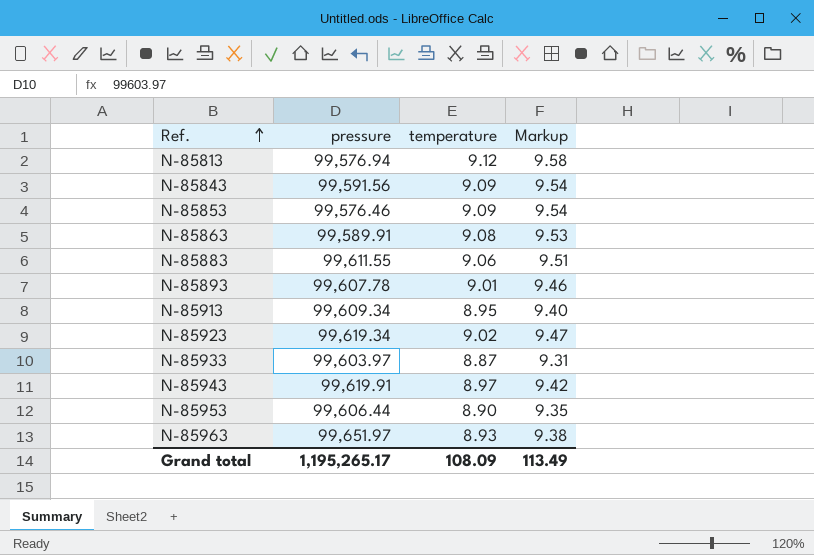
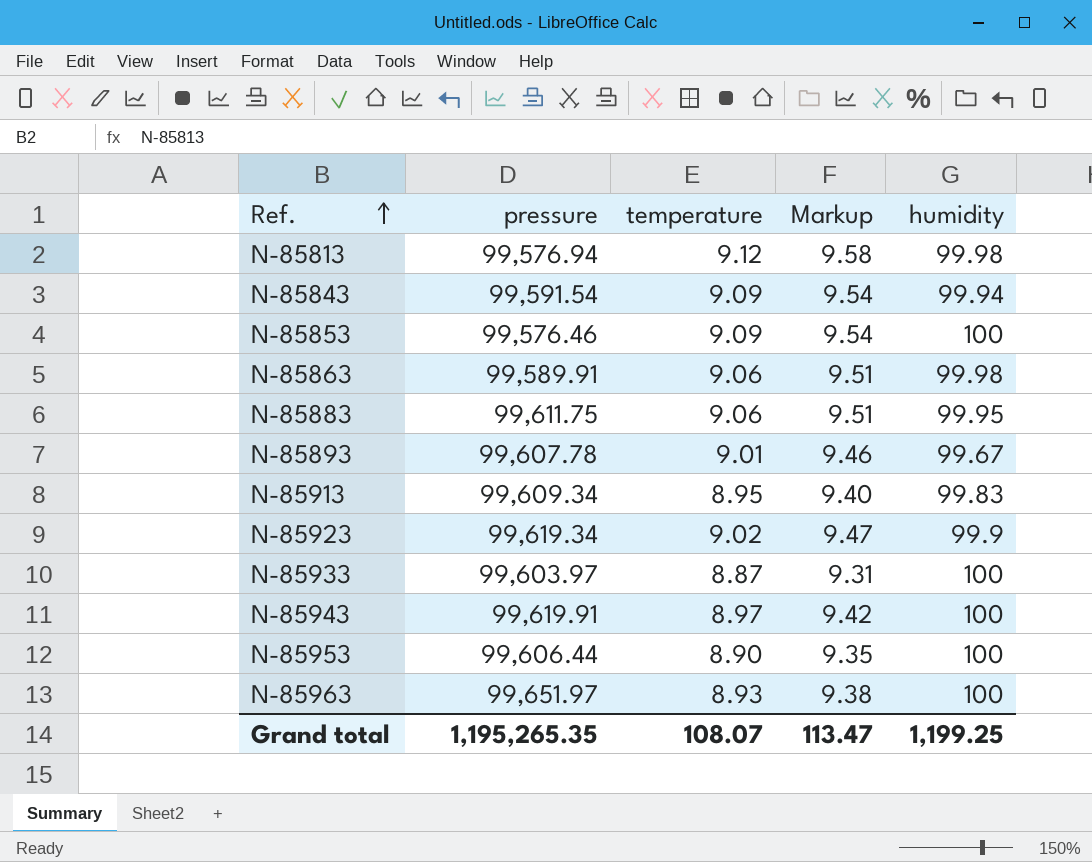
column humidity | position: none -> 5
N-85843 | pressure: 99,591.56 -> 99,591.54
N-85863 | temperature: 9.08 -> 9.06
N-85863 | Markup: 9.53 -> 9.51
N-85883 | pressure: 99,611.55 -> 99,611.75
Grand total | pressure: 1,195,265.17 -> 1,195,265.35
Grand total | temperature: 108.09 -> 108.07
Grand total | Markup: 113.49 -> 113.47

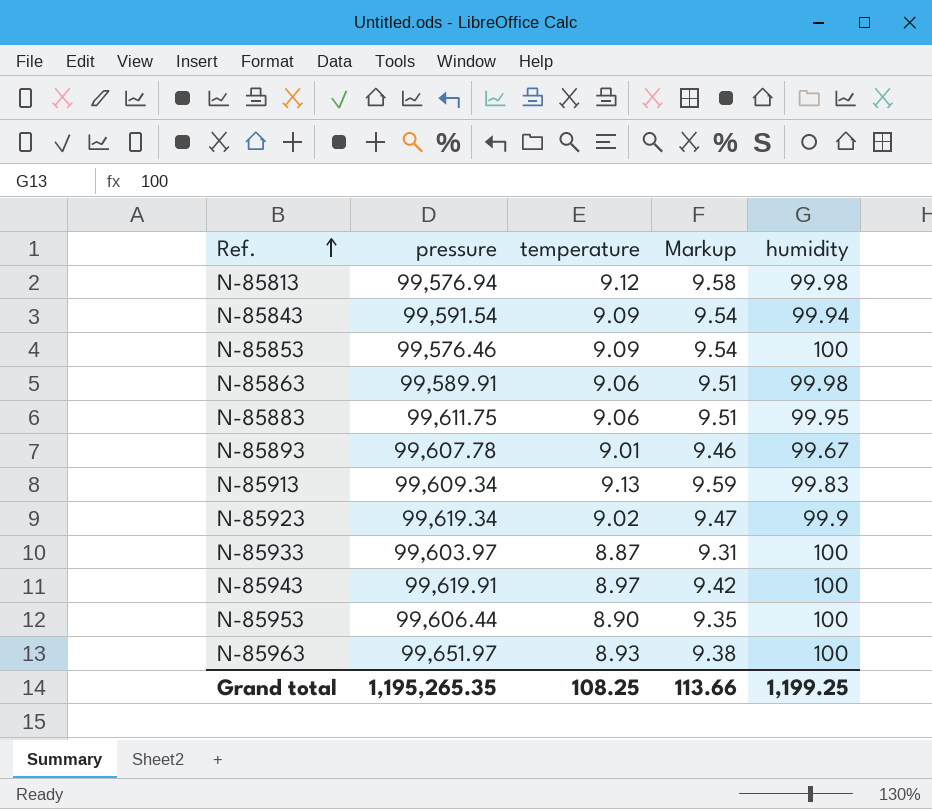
N-85913 | temperature: 8.95 -> 9.13
N-85913 | Markup: 9.40 -> 9.59
Grand total | temperature: 108.07 -> 108.25
Grand total | Markup: 113.47 -> 113.66

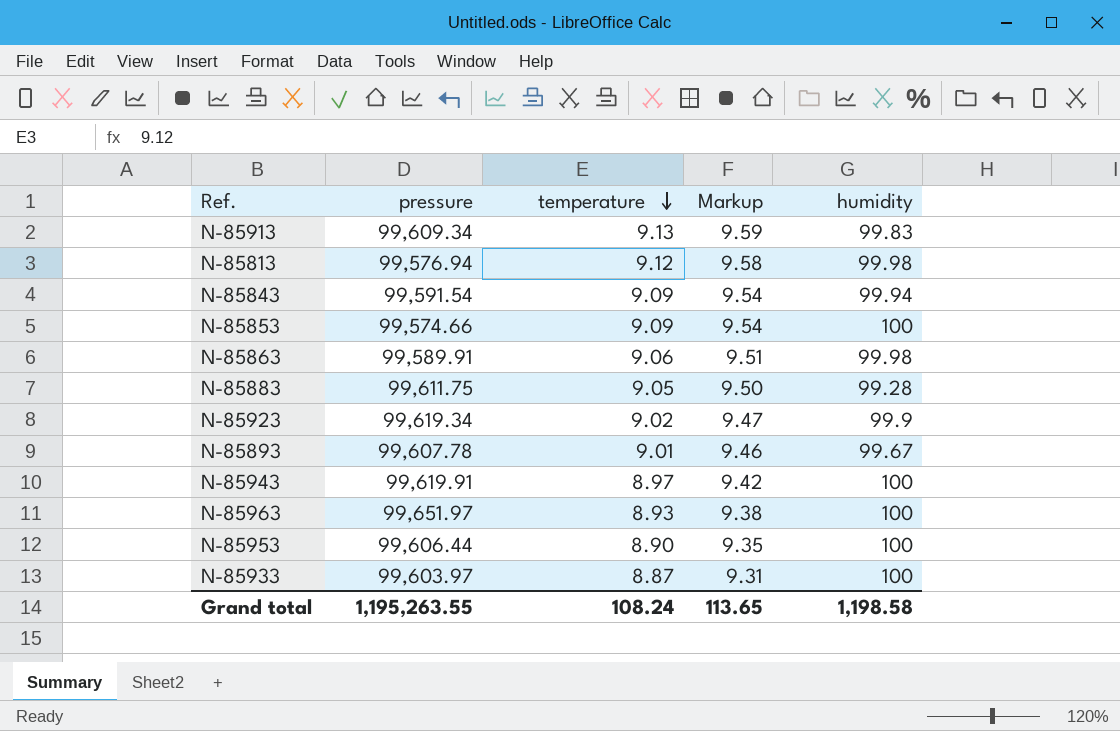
row order: Ref. ascending -> temperature descending
N-85853 | pressure: 99,576.46 -> 99,574.66
N-85883 | temperature: 9.06 -> 9.05
N-85883 | Markup: 9.51 -> 9.50
N-85883 | humidity: 99.95 -> 99.28
Grand total | pressure: 1,195,265.35 -> 1,195,263.55
Grand total | temperature: 108.25 -> 108.24
Grand total | Markup: 113.66 -> 113.65
Grand total | humidity: 1,199.25 -> 1,198.58

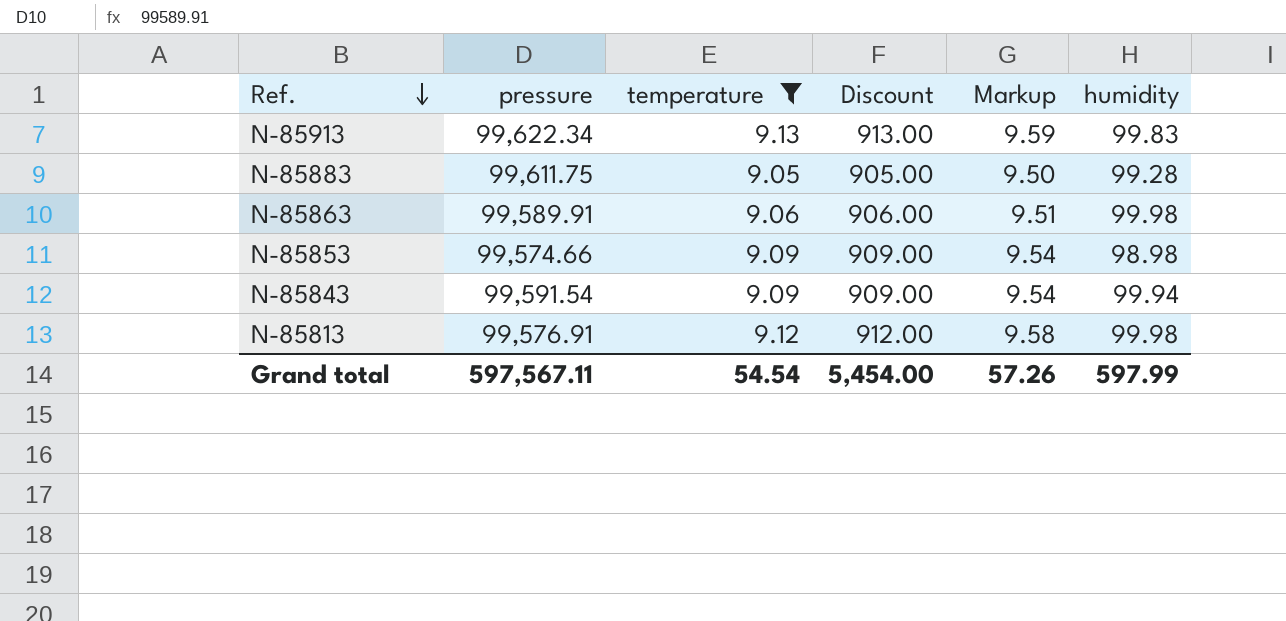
filter: none -> temperature >= 9.05
row order: temperature descending -> Ref. descending
column Discount | formula: none -> [temperature] * 100
N-85913 | pressure: 99,609.34 -> 99,622.34
N-85853 | humidity: 100 -> 98.98
N-85813 | pressure: 99,576.94 -> 99,576.91
Grand total | pressure: 1,195,263.55 -> 597,567.11
Grand total | temperature: 108.24 -> 54.54
Grand total | Markup: 113.65 -> 57.26
Grand total | humidity: 1,198.58 -> 597.99

